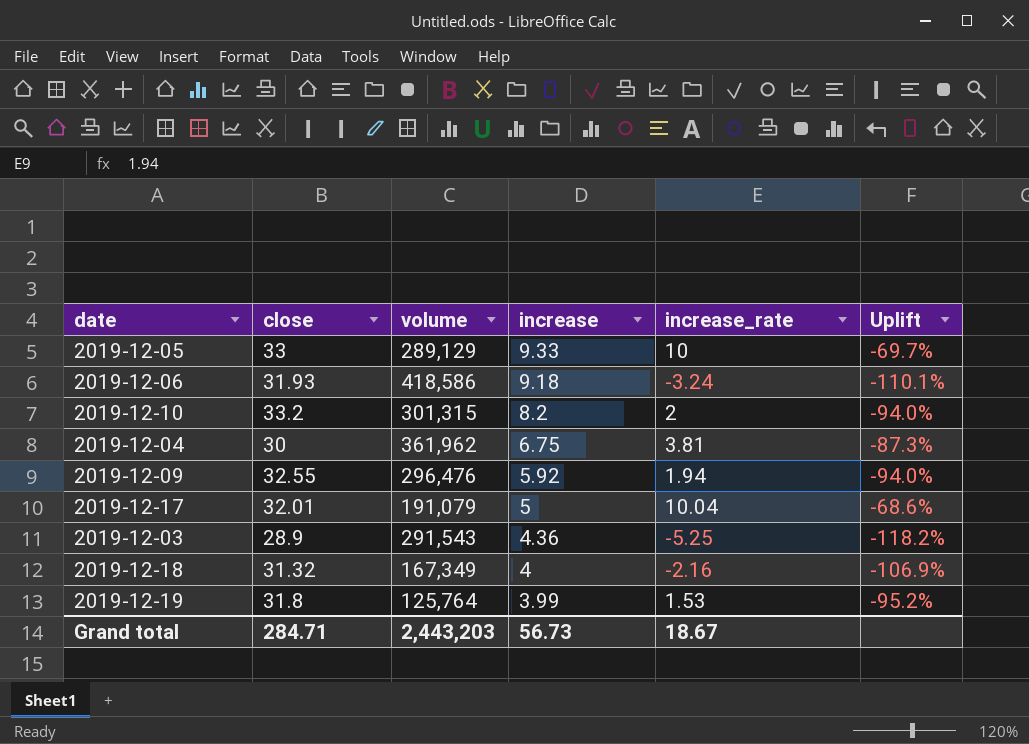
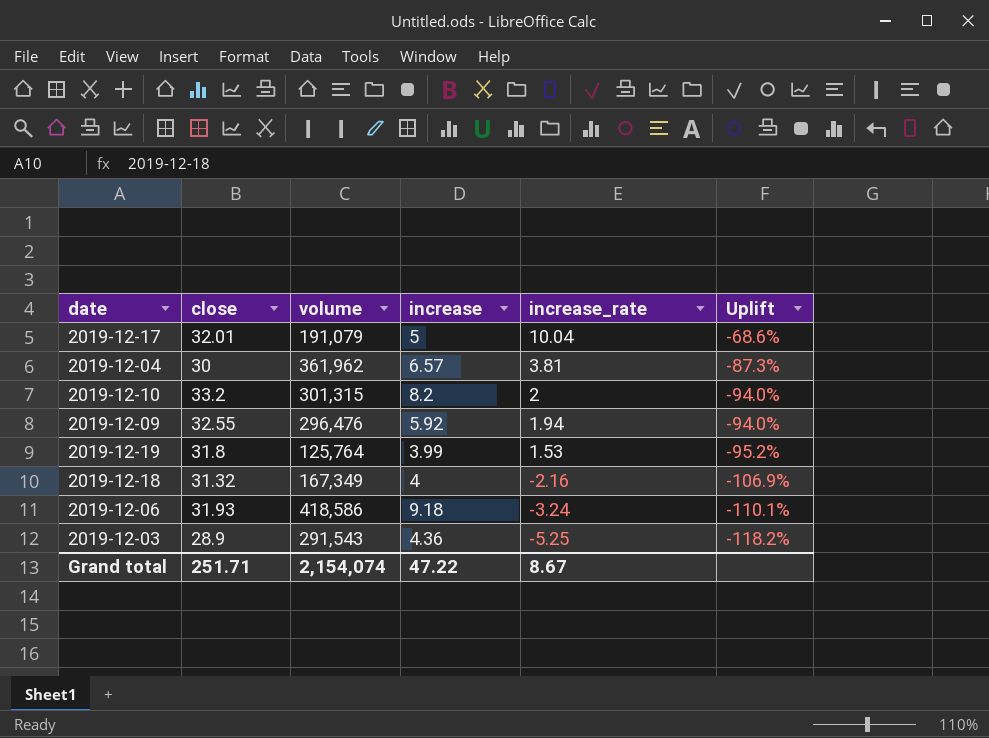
row order: increase descending -> increase_rate descending
row 2019-12-05: 33 | 289,129 | 9.33 | 10 | -69.7% -> none
2019-12-04 | increase: 6.75 -> 6.57
Grand total | close: 284.71 -> 251.71
Grand total | volume: 2,443,203 -> 2,154,074
Grand total | increase: 56.73 -> 47.22
Grand total | increase_rate: 18.67 -> 8.67

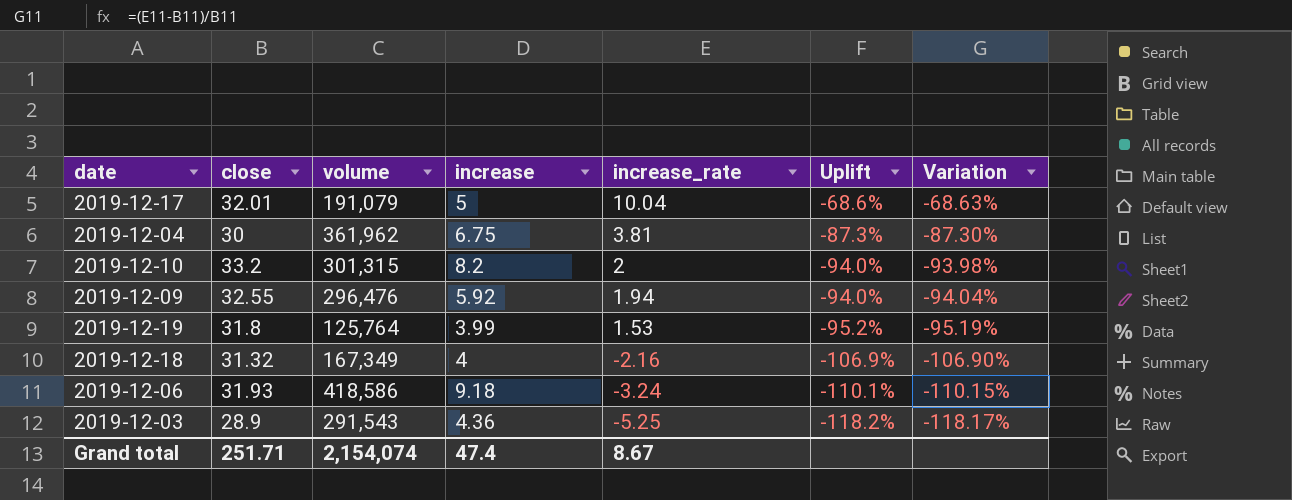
column Variation | formula: none -> ([increase_rate] - [close]) / [close]
2019-12-04 | increase: 6.57 -> 6.75
Grand total | increase: 47.22 -> 47.4

